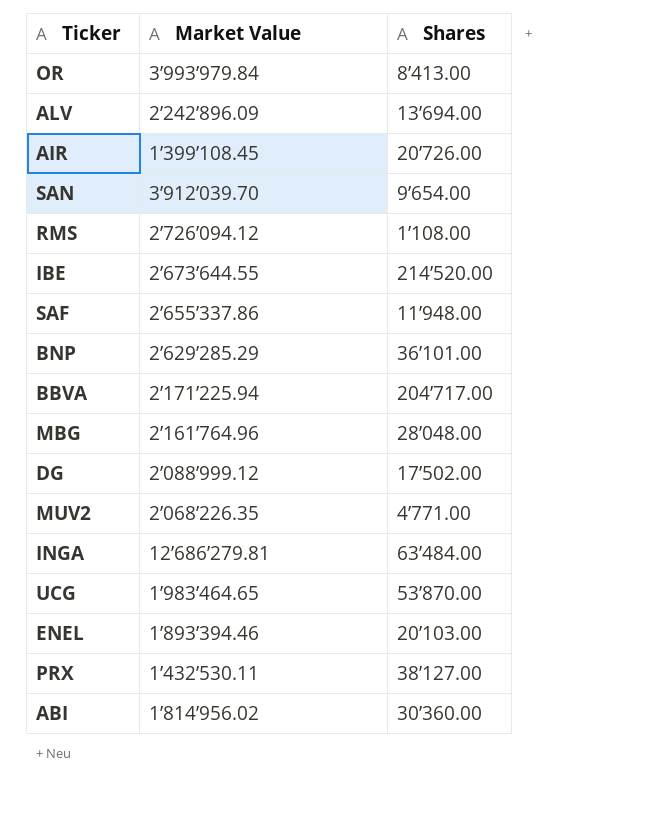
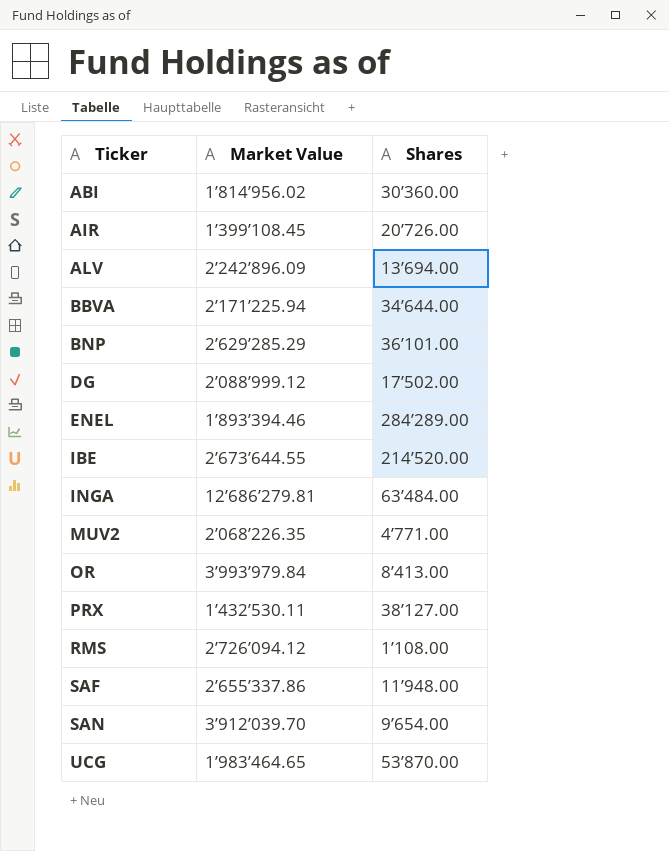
row order: none -> Ticker ascending
row MBG: 2’161’764.96 | 28’048.00 -> none
BBVA | Shares: 204’717.00 -> 34’644.00
ENEL | Shares: 20’103.00 -> 284’289.00

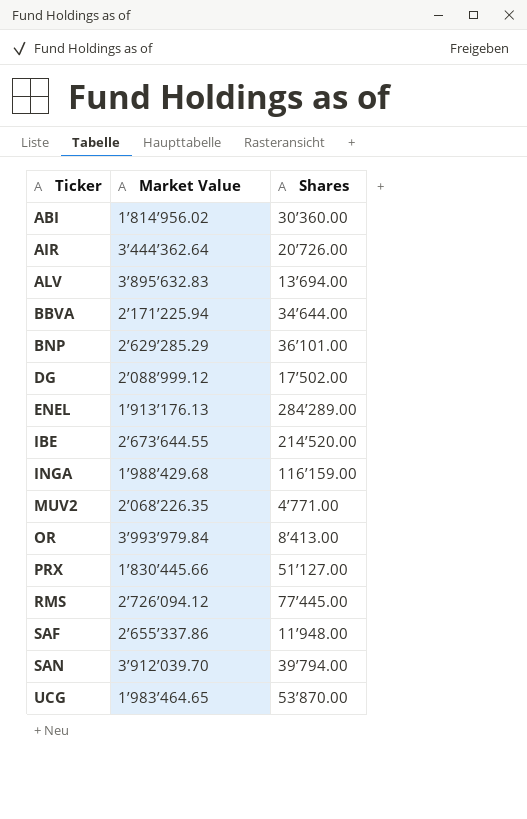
AIR | Market Value: 1’399’108.45 -> 3’444’362.64
ALV | Market Value: 2’242’896.09 -> 3’895’632.83
ENEL | Market Value: 1’893’394.46 -> 1’913’176.13
INGA | Market Value: 12’686’279.81 -> 1’988’429.68
INGA | Shares: 63’484.00 -> 116’159.00
PRX | Market Value: 1’432’530.11 -> 1’830’445.66
PRX | Shares: 38’127.00 -> 51’127.00
RMS | Shares: 1’108.00 -> 77’445.00
SAN | Shares: 9’654.00 -> 39’794.00

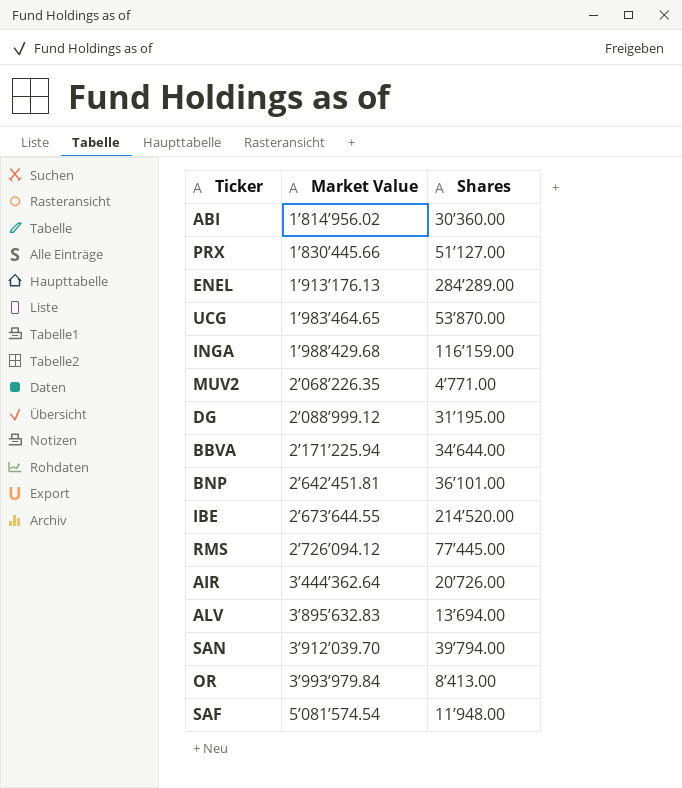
row order: Ticker ascending -> Market Value ascending
DG | Shares: 17’502.00 -> 31’195.00
BNP | Market Value: 2’629’285.29 -> 2’642’451.81
SAF | Market Value: 2’655’337.86 -> 5’081’574.54

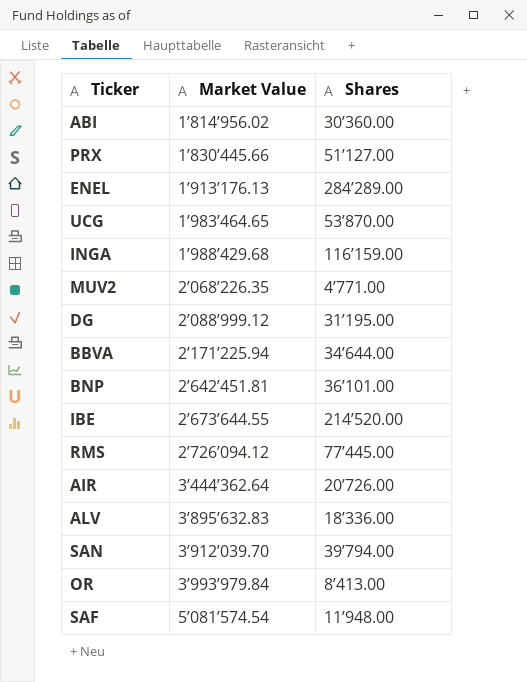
ALV | Shares: 13’694.00 -> 18’336.00

